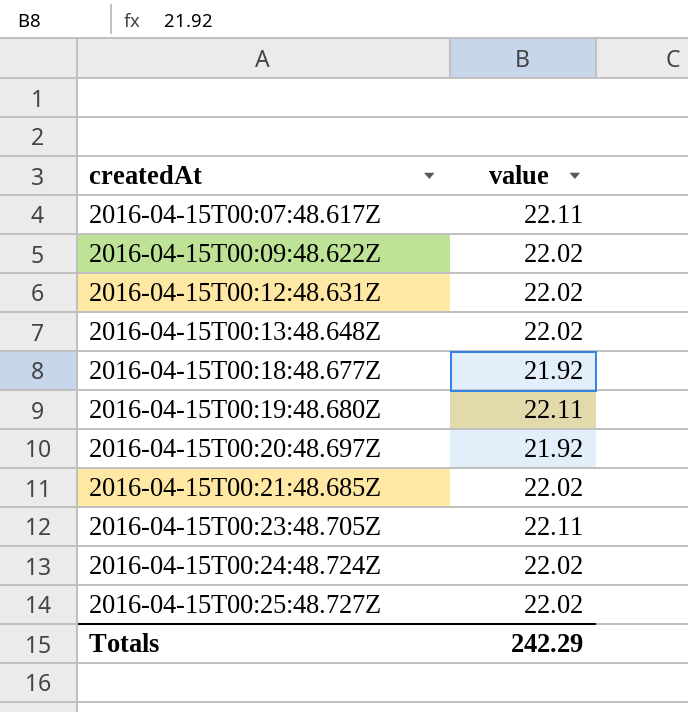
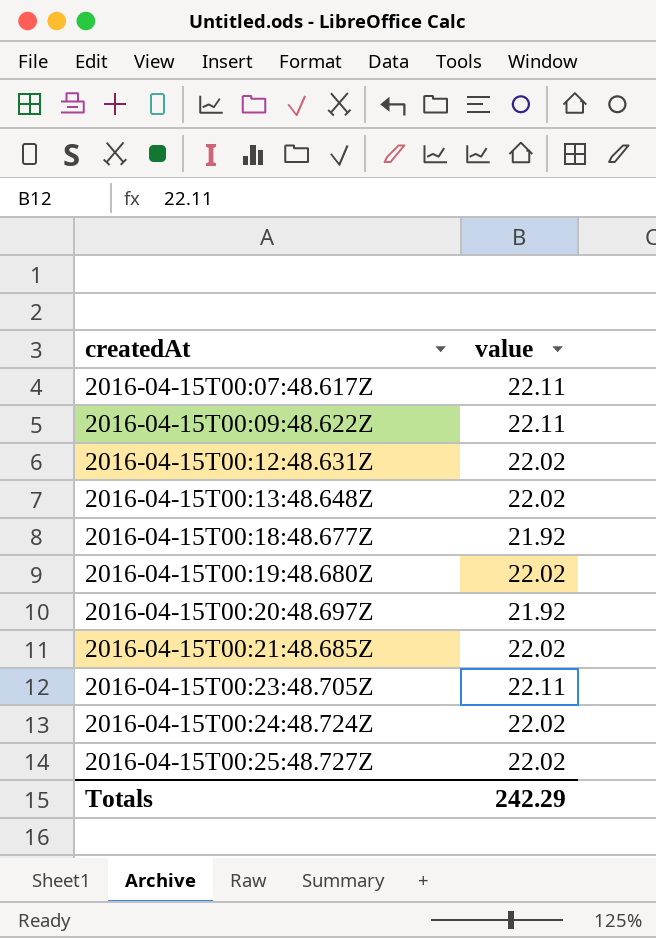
2016-04-15T00:09:48.622Z | value: 22.02 -> 22.11
2016-04-15T00:19:48.680Z | value: 22.11 -> 22.02

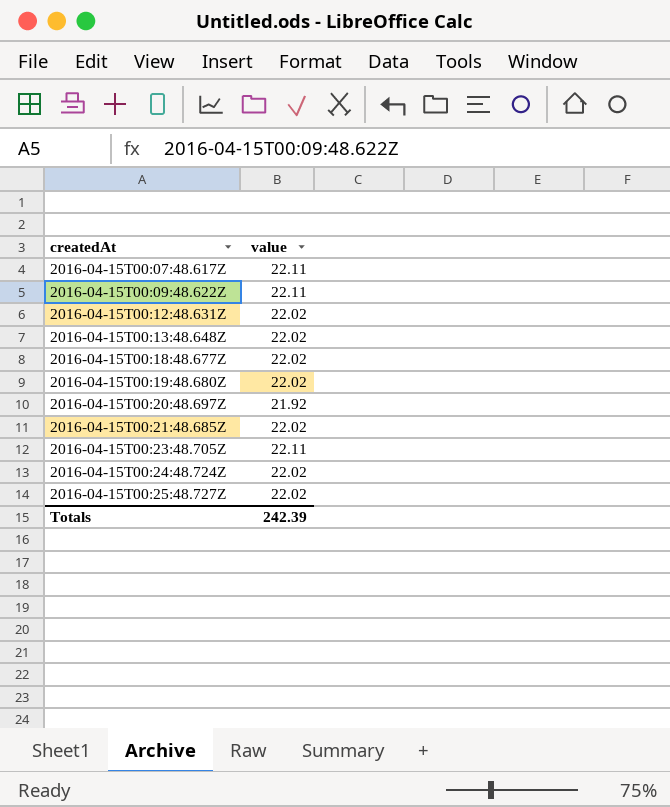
2016-04-15T00:18:48.677Z | value: 21.92 -> 22.02
Totals | value: 242.29 -> 242.39

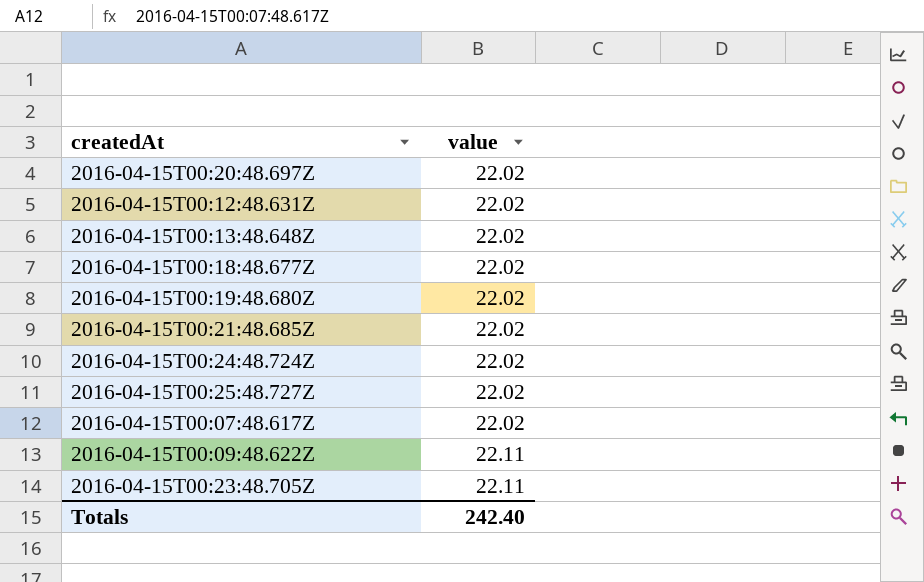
row order: createdAt ascending -> value ascending
2016-04-15T00:20:48.697Z | value: 21.92 -> 22.02
2016-04-15T00:07:48.617Z | value: 22.11 -> 22.02
Totals | value: 242.39 -> 242.40

